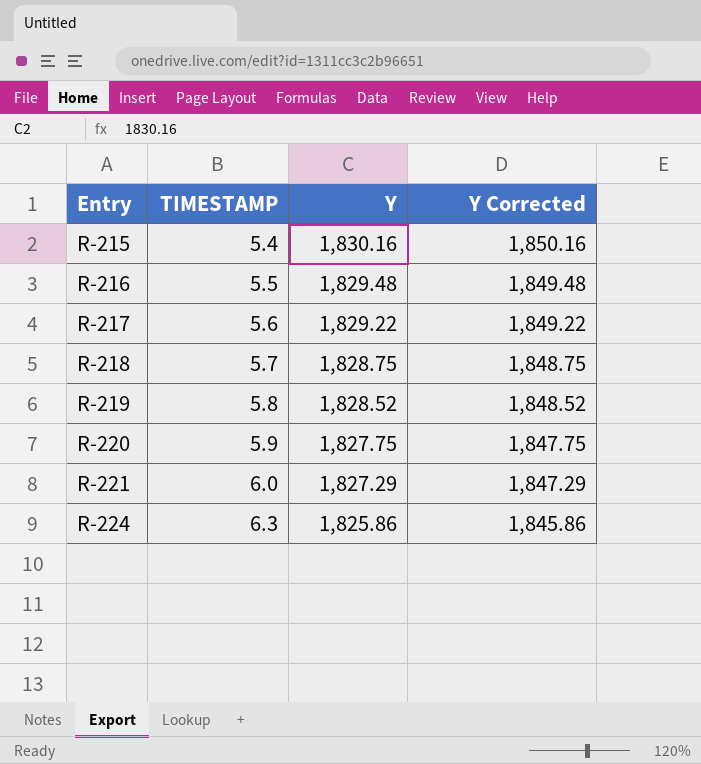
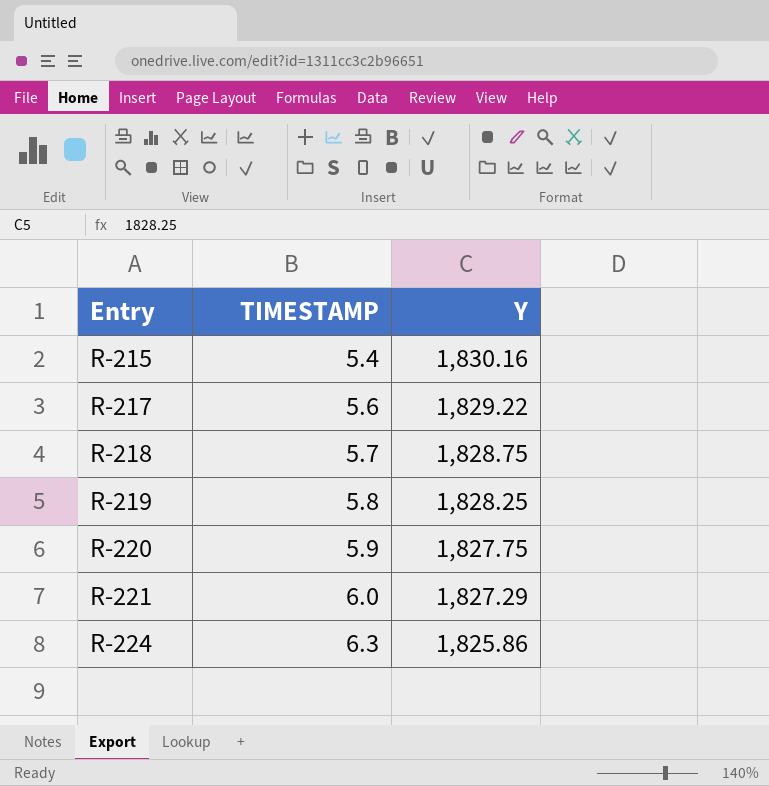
column Y Corrected | formula: [Y] + 20 -> none
row R-216: 5.5 | 1,829.48 | 1,849.48 -> none
R-219 | Y: 1,828.52 -> 1,828.25

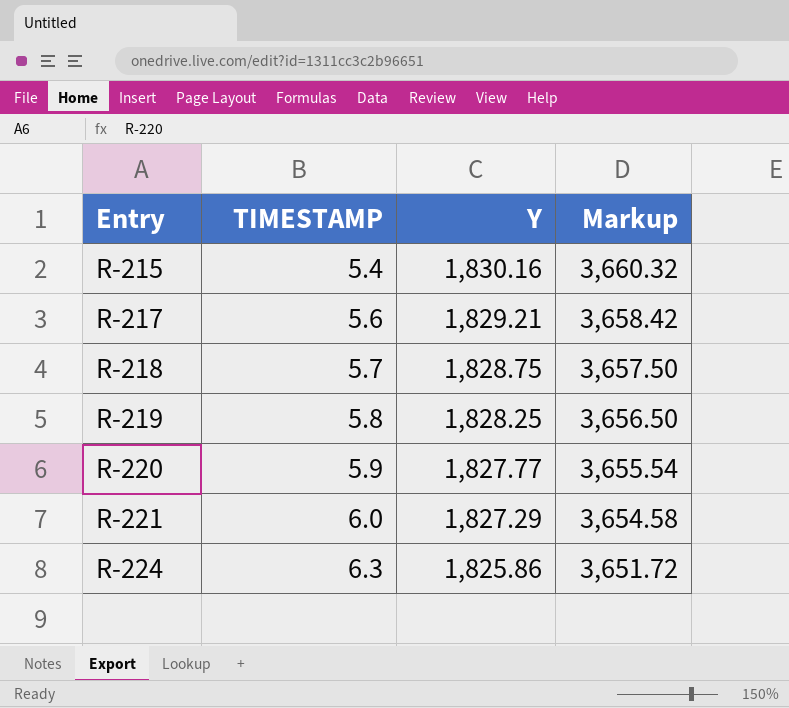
column Markup | formula: none -> [Y] * 2
R-217 | Y: 1,829.22 -> 1,829.21
R-220 | Y: 1,827.75 -> 1,827.77

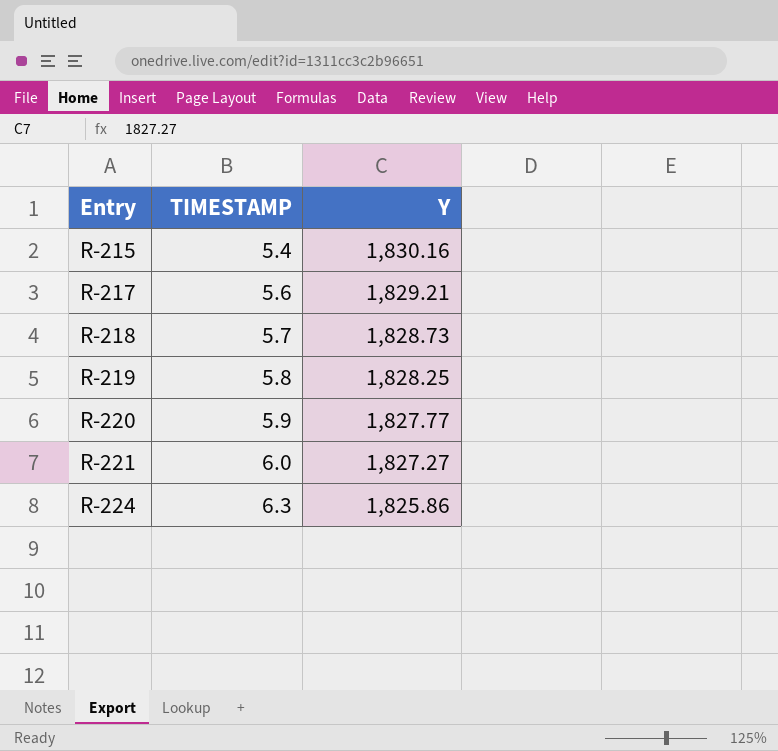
column Markup | formula: [Y] * 2 -> none
R-218 | Y: 1,828.75 -> 1,828.73
R-221 | Y: 1,827.29 -> 1,827.27

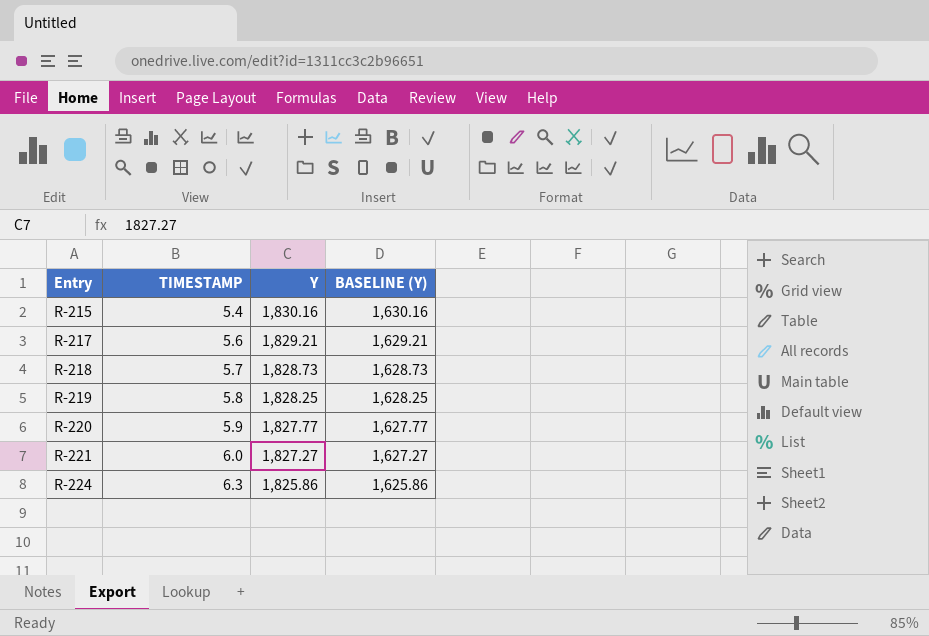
column BASELINE (Y) | formula: none -> [Y] - 200

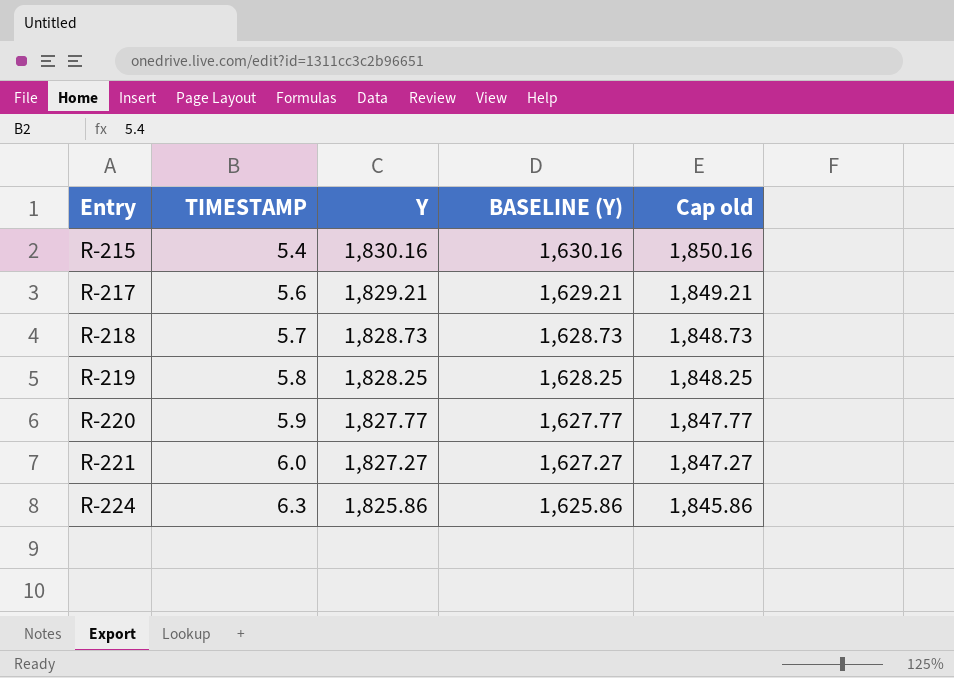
column Cap old | formula: none -> [Y] + 20

